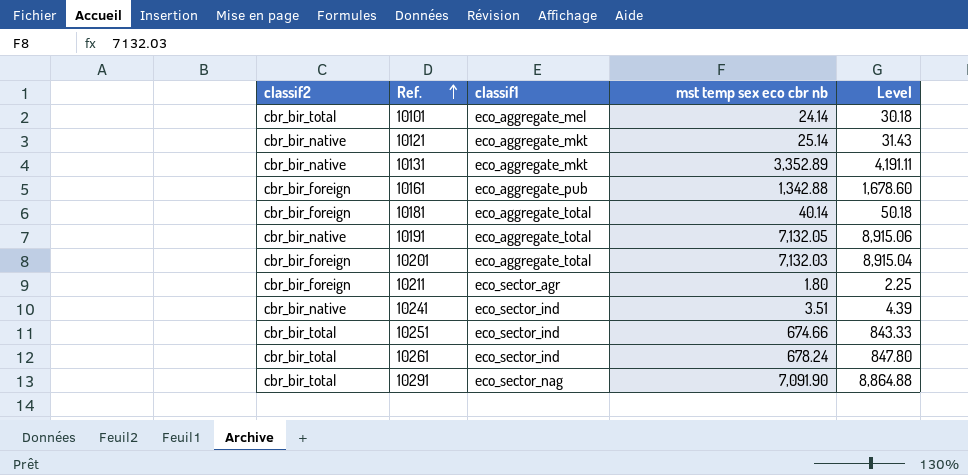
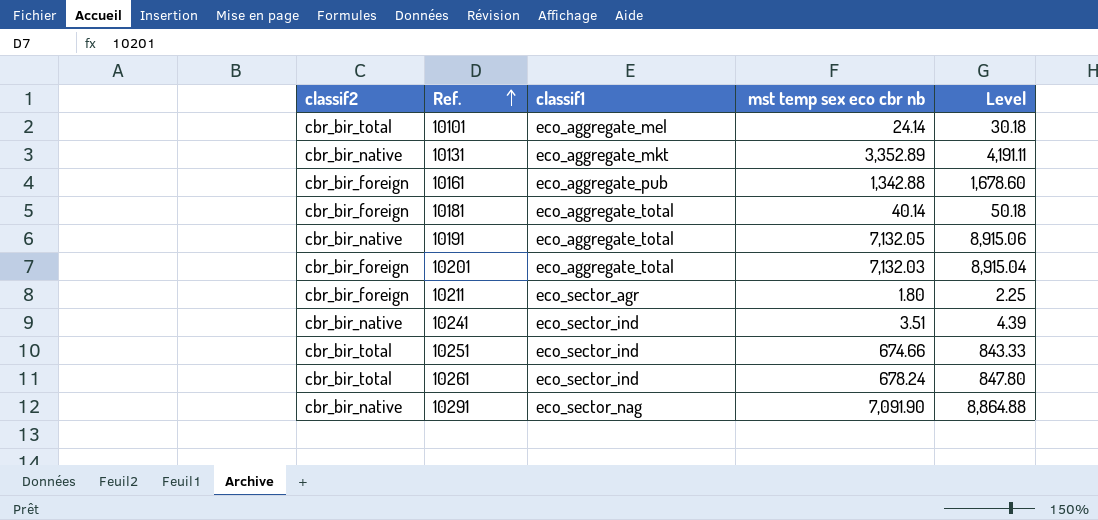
row 10121: cbr_bir_native | eco_aggregate_mkt | 25.14 | 31.43 -> none
10291 | classif2: cbr_bir_total -> cbr_bir_native

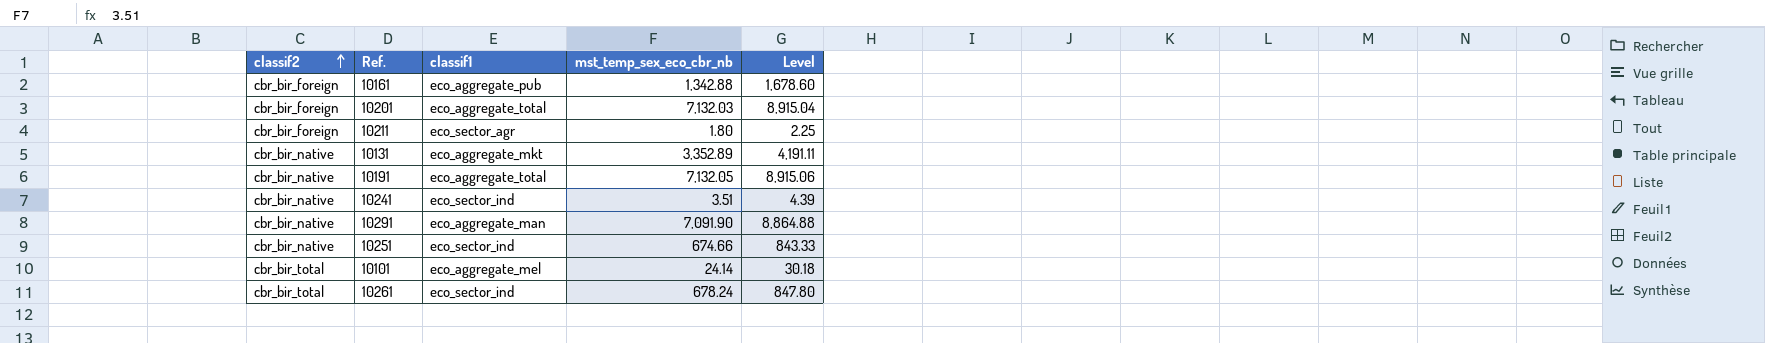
row order: Ref. ascending -> classif2 ascending
column name: mst temp sex eco cbr nb -> mst_temp_sex_eco_cbr_nb
row 10181: cbr_bir_foreign | eco_aggregate_total | 40.14 | 50.18 -> none
10291 | classif1: eco_sector_nag -> eco_aggregate_man
10251 | classif2: cbr_bir_total -> cbr_bir_native

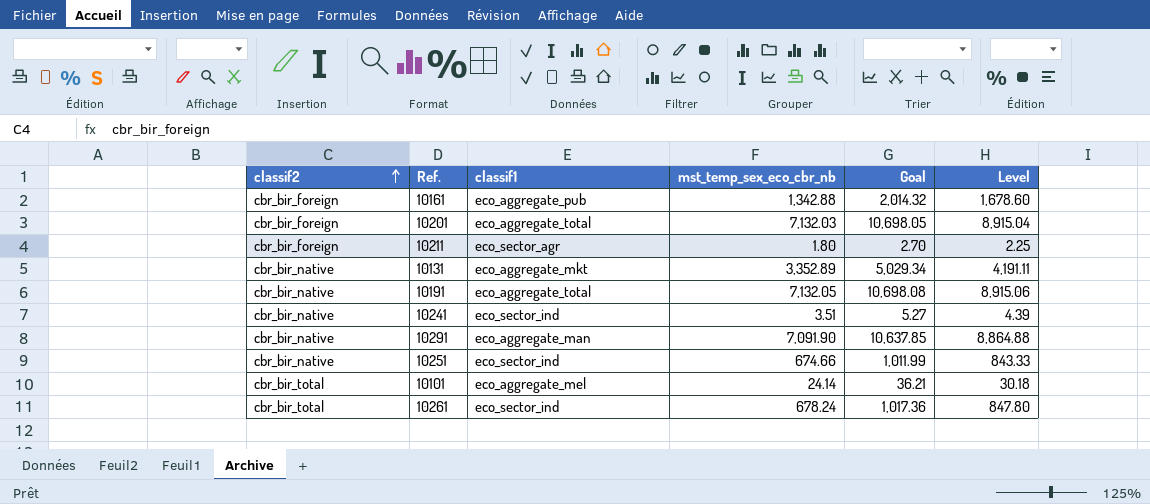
column Goal | formula: none -> [mst_temp_sex_eco_cbr_nb] * 1.5

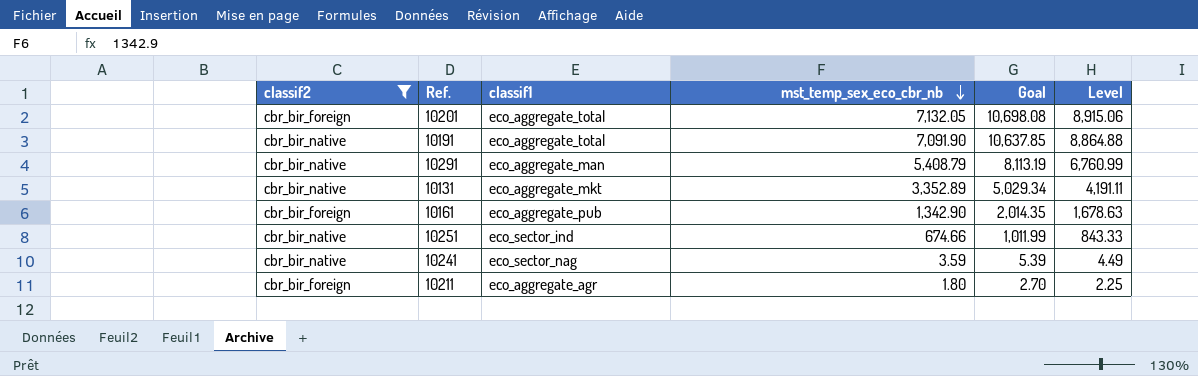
filter: none -> classif2 != cbr_bir_total
row order: classif2 ascending -> mst_temp_sex_eco_cbr_nb descending
10201 | mst_temp_sex_eco_cbr_nb: 7,132.03 -> 7,132.05
10201 | Goal: 10,698.05 -> 10,698.08
10201 | Level: 8,915.04 -> 8,915.06
10191 | mst_temp_sex_eco_cbr_nb: 7,132.05 -> 7,091.90
10191 | Goal: 10,698.08 -> 10,637.85
10191 | Level: 8,915.06 -> 8,864.88
10291 | mst_temp_sex_eco_cbr_nb: 7,091.90 -> 5,408.79
10291 | Goal: 10,637.85 -> 8,113.19
10291 | Level: 8,864.88 -> 6,760.99
10161 | mst_temp_sex_eco_cbr_nb: 1,342.88 -> 1,342.90
10161 | Goal: 2,014.32 -> 2,014.35
10161 | Level: 1,678.60 -> 1,678.63
10241 | classif1: eco_sector_ind -> eco_sector_nag
10241 | mst_temp_sex_eco_cbr_nb: 3.51 -> 3.59
10241 | Goal: 5.27 -> 5.39
10241 | Level: 4.39 -> 4.49
10211 | classif1: eco_sector_agr -> eco_aggregate_agr

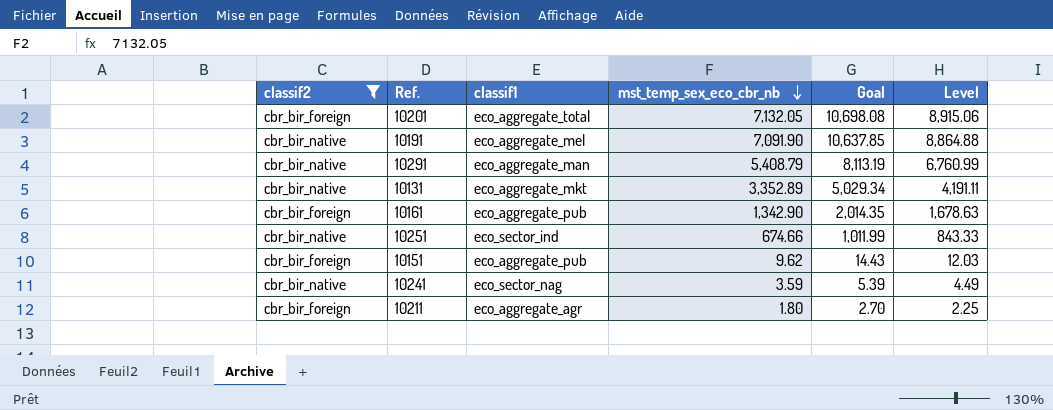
10191 | classif1: eco_aggregate_total -> eco_aggregate_mel
row 10151: none -> cbr_bir_foreign | eco_aggregate_pub | 9.62 | 14.43 | 12.03

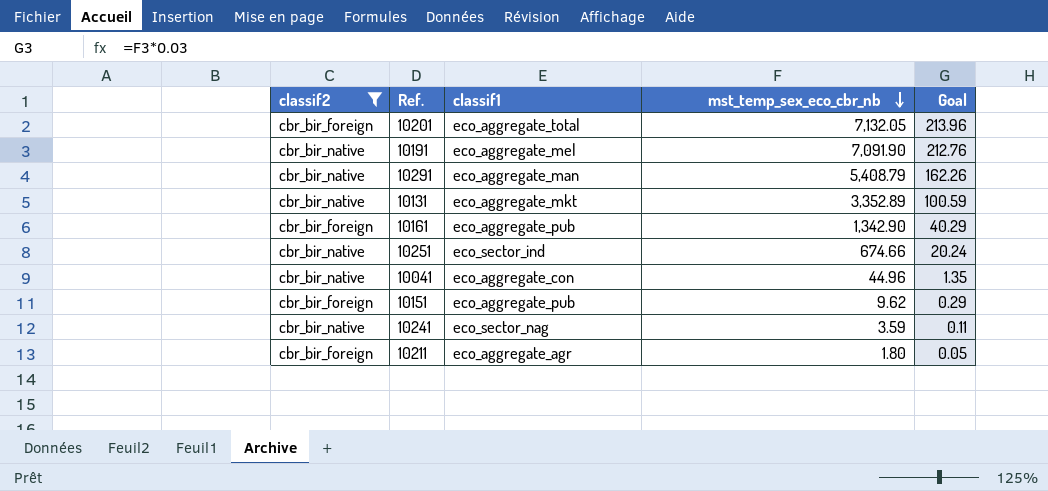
column Level | formula: [mst_temp_sex_eco_cbr_nb] * 1.25 -> none
column Goal | formula: [mst_temp_sex_eco_cbr_nb] * 1.5 -> [mst_temp_sex_eco_cbr_nb] * 0.03
row 10041: none -> cbr_bir_native | eco_aggregate_con | 44.96 | 1.35

